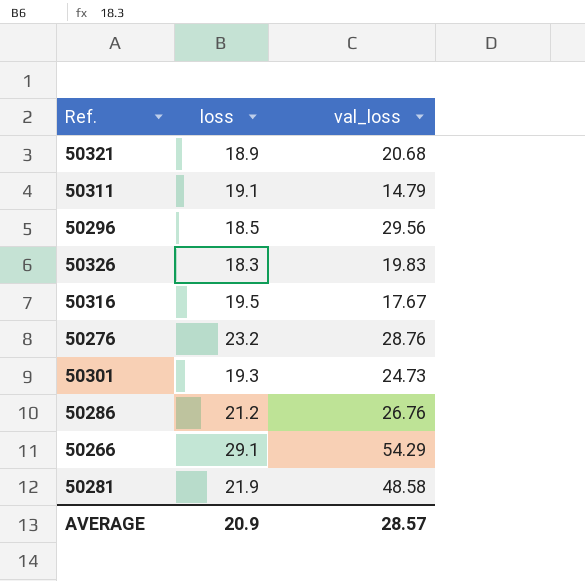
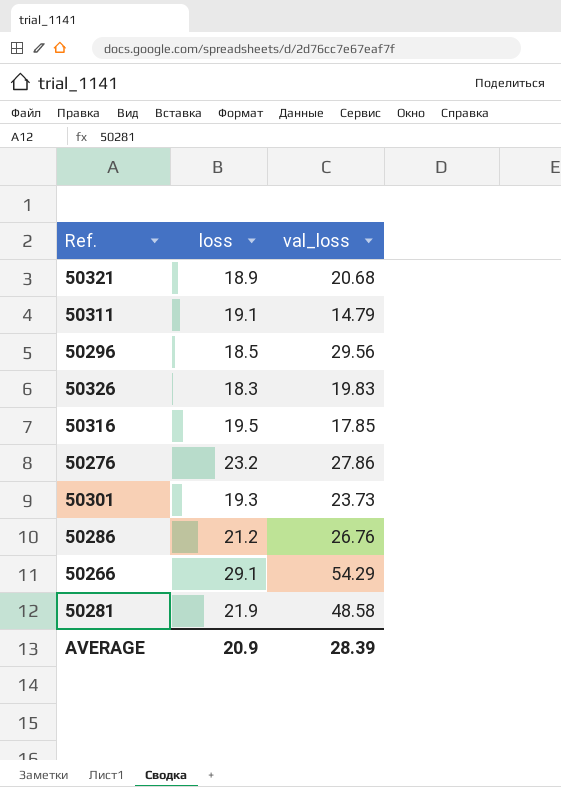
50316 | val_loss: 17.67 -> 17.85
50276 | val_loss: 28.76 -> 27.86
50301 | val_loss: 24.73 -> 23.73
AVERAGE | val_loss: 28.57 -> 28.39

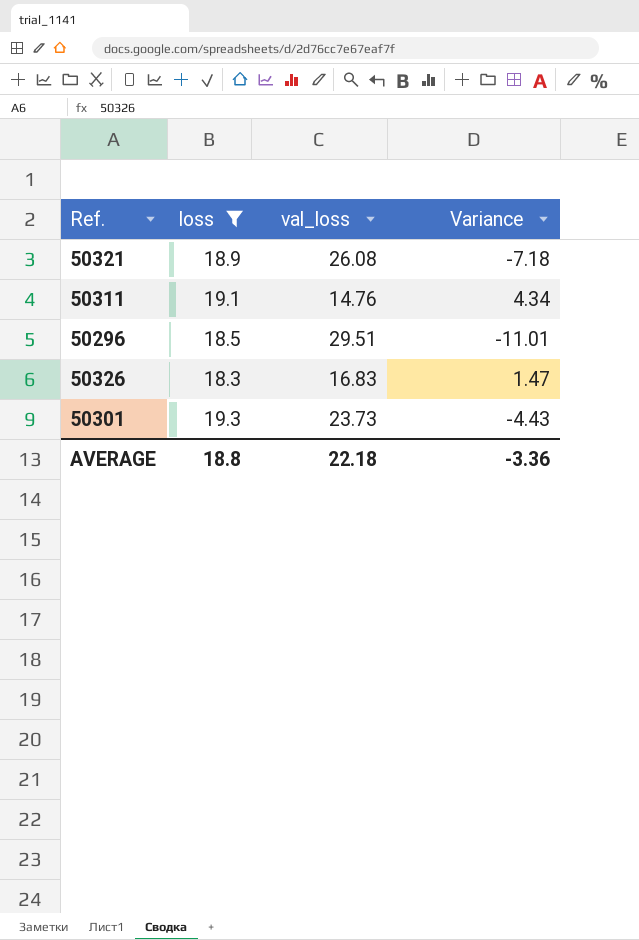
filter: none -> loss <= 19.3
column Variance | formula: none -> [loss] - [val_loss]
50321 | val_loss: 20.68 -> 26.08
50311 | val_loss: 14.79 -> 14.76
50296 | val_loss: 29.56 -> 29.51
50326 | val_loss: 19.83 -> 16.83
AVERAGE | loss: 20.9 -> 18.8
AVERAGE | val_loss: 28.39 -> 22.18

